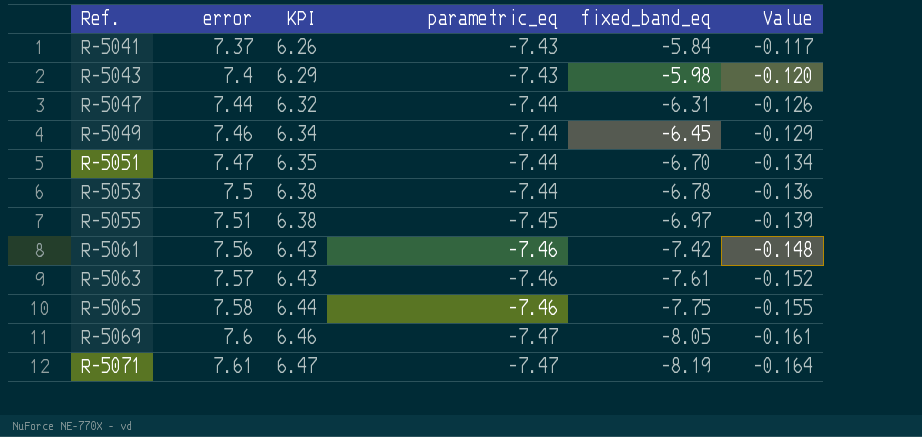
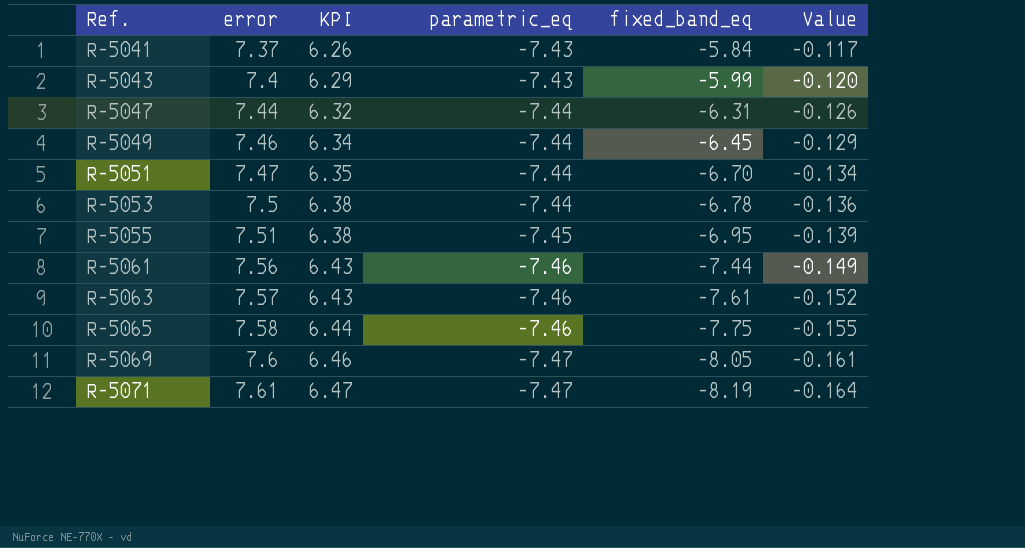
R-5043 | fixed_band_eq: -5.98 -> -5.99
R-5055 | fixed_band_eq: -6.97 -> -6.95
R-5061 | fixed_band_eq: -7.42 -> -7.44
R-5061 | Value: -0.148 -> -0.149

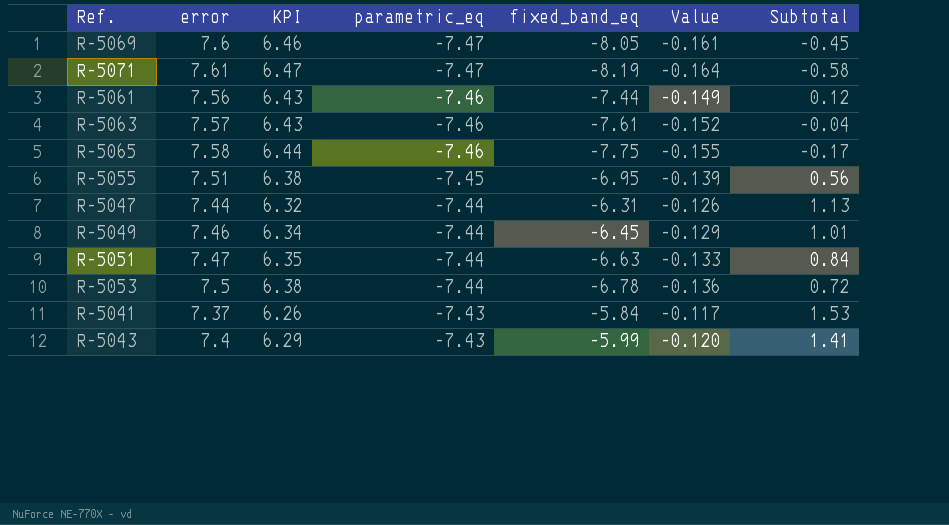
row order: Ref. ascending -> parametric_eq ascending
column Subtotal | formula: none -> [error] + [fixed_band_eq]
R-5051 | fixed_band_eq: -6.70 -> -6.63
R-5051 | Value: -0.134 -> -0.133

